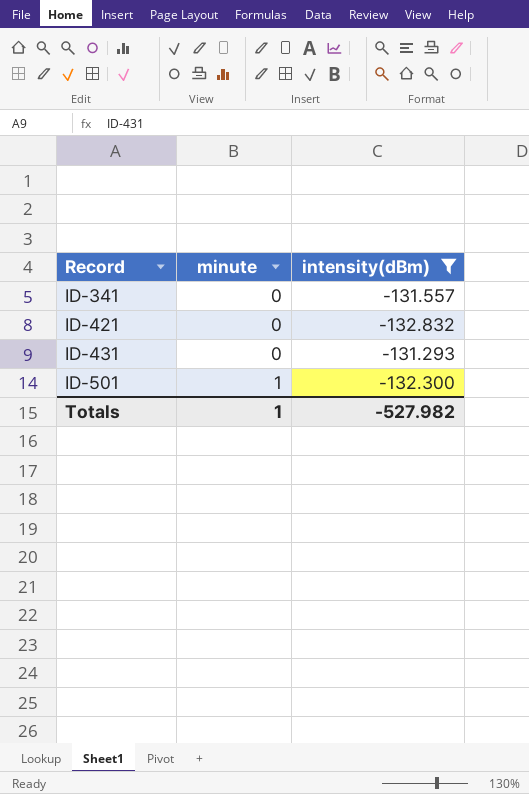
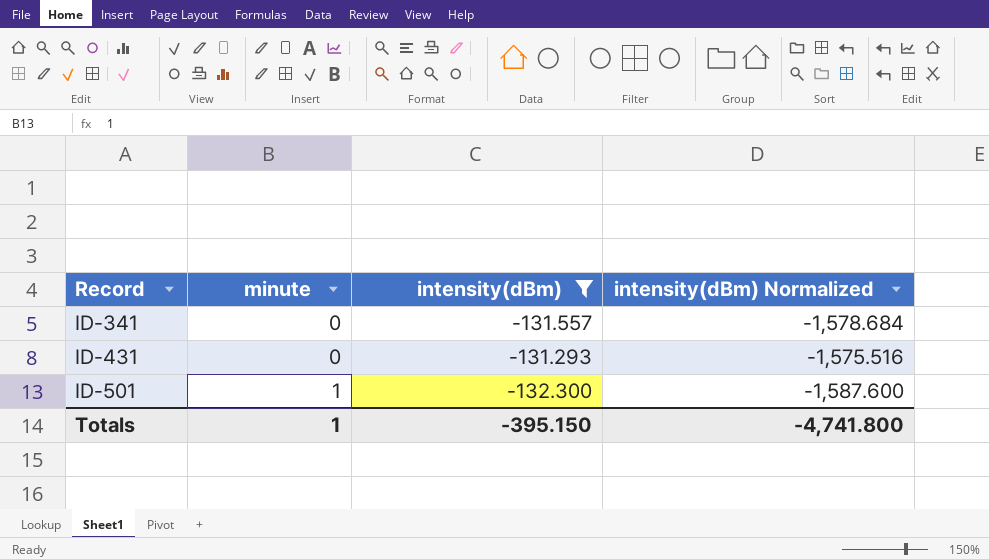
column intensity(dBm) Normalized | formula: none -> [intensity(dBm)] * 12
row ID-421: 0 | -132.832 -> none
Totals | intensity(dBm): -527.982 -> -395.150

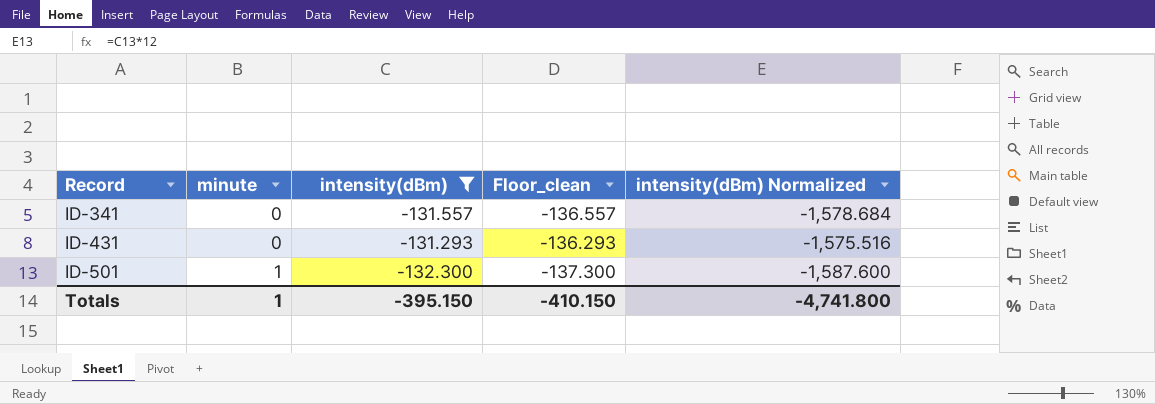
column Floor_clean | formula: none -> [intensity(dBm)] - 5

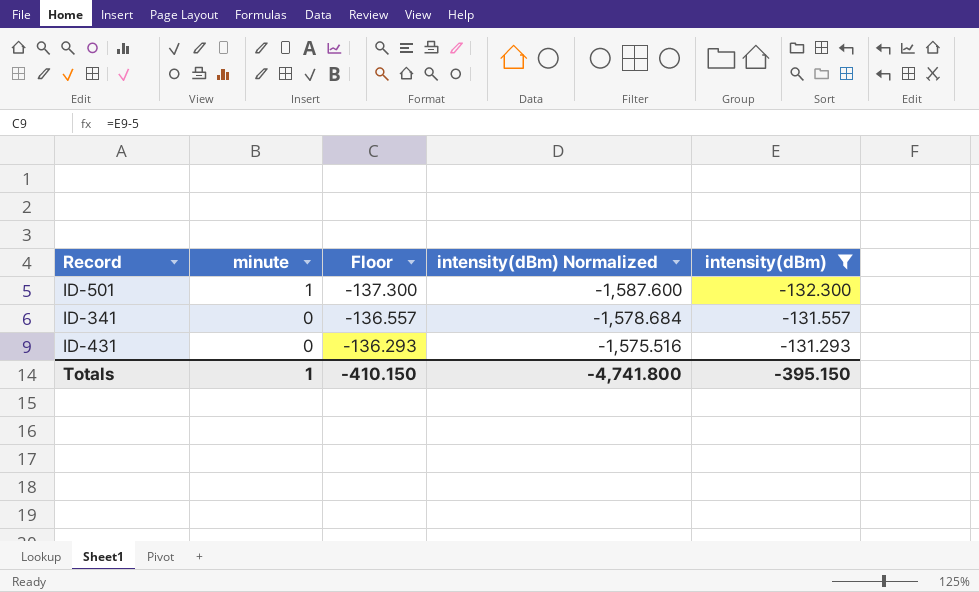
row order: Record ascending -> minute descending
column name: Floor_clean -> Floor
column intensity(dBm) | position: 3 -> 5

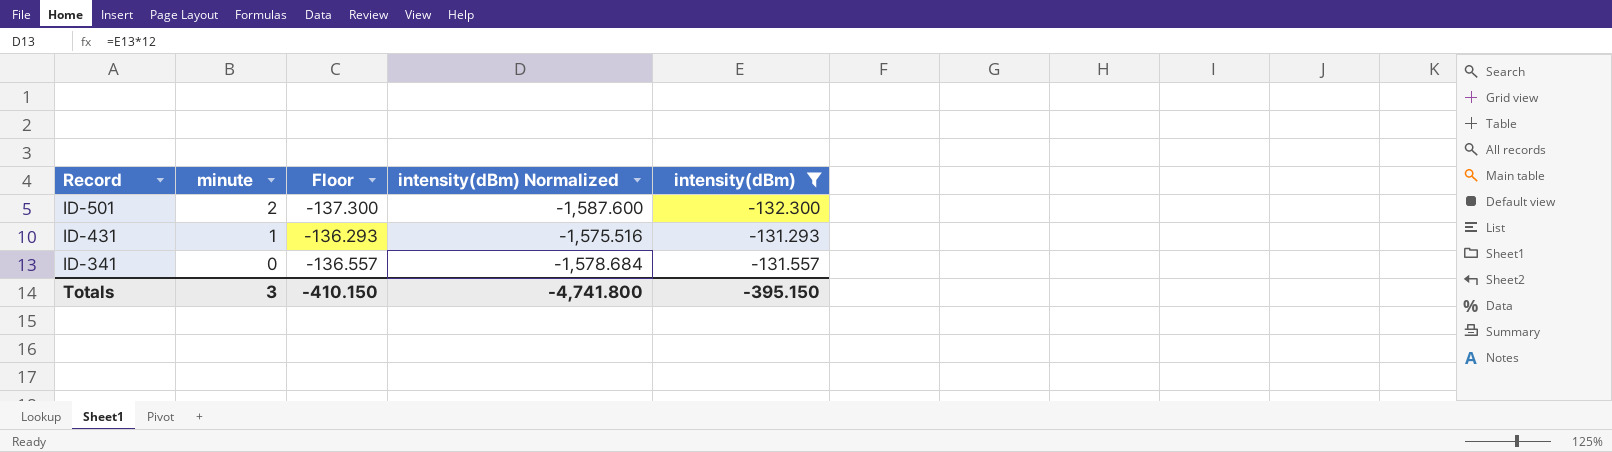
row order: minute descending -> Record descending
ID-501 | minute: 1 -> 2
ID-431 | minute: 0 -> 1
Totals | minute: 1 -> 3

